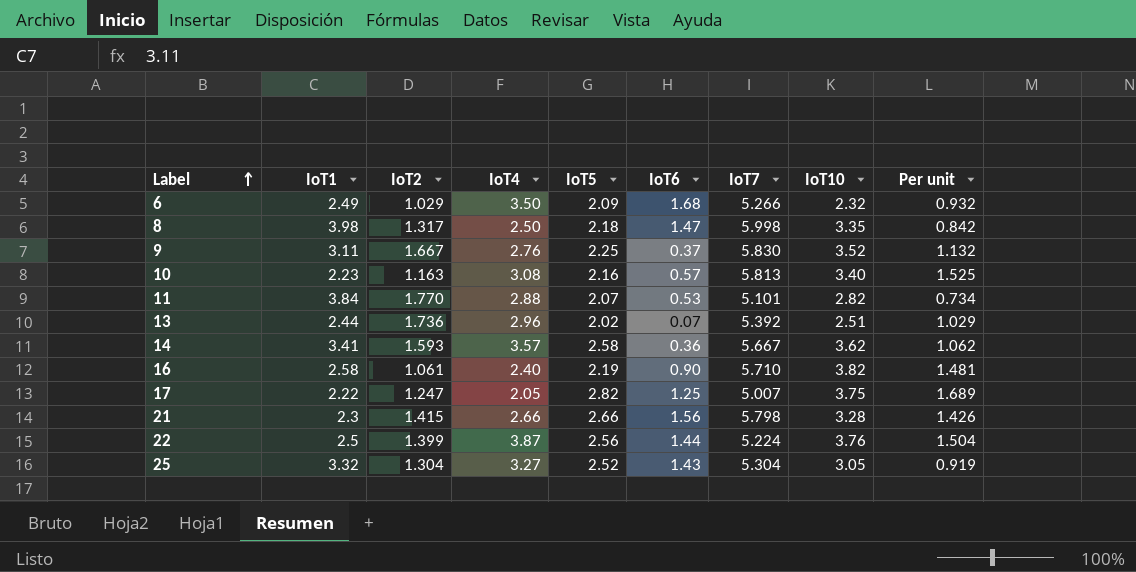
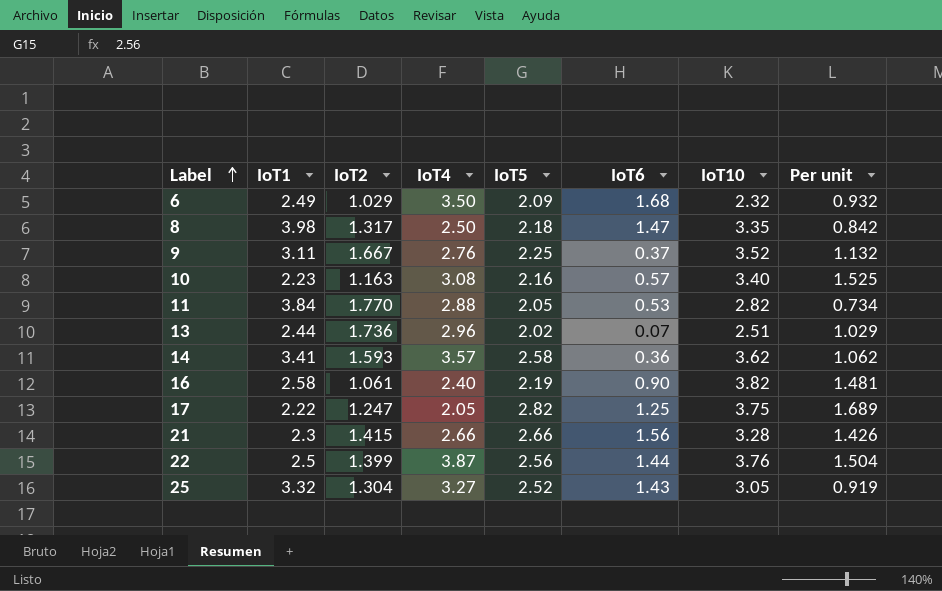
column IoT7 | position: 7 -> none
11 | IoT5: 2.07 -> 2.05

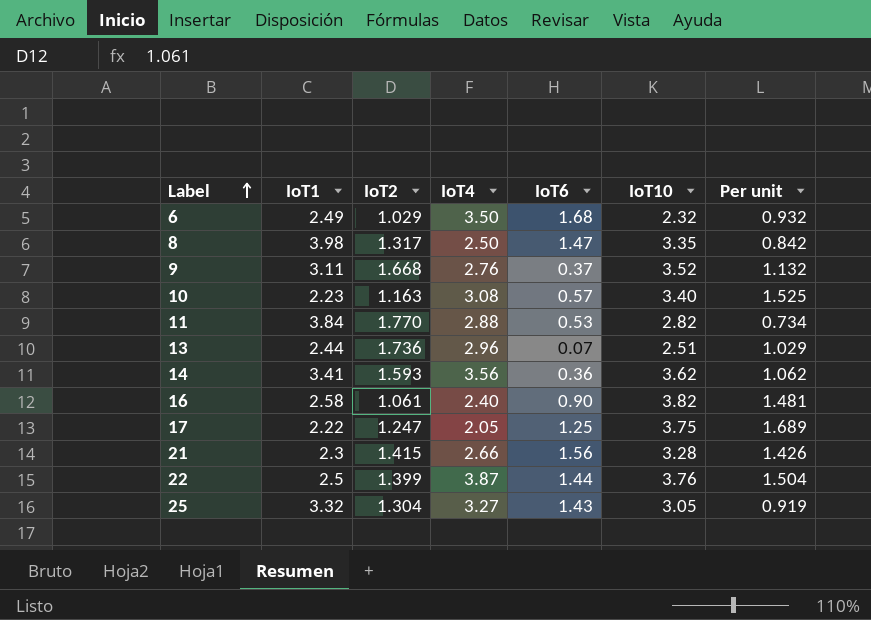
column IoT5 | position: 5 -> none
9 | IoT2: 1.667 -> 1.668
14 | IoT4: 3.57 -> 3.56

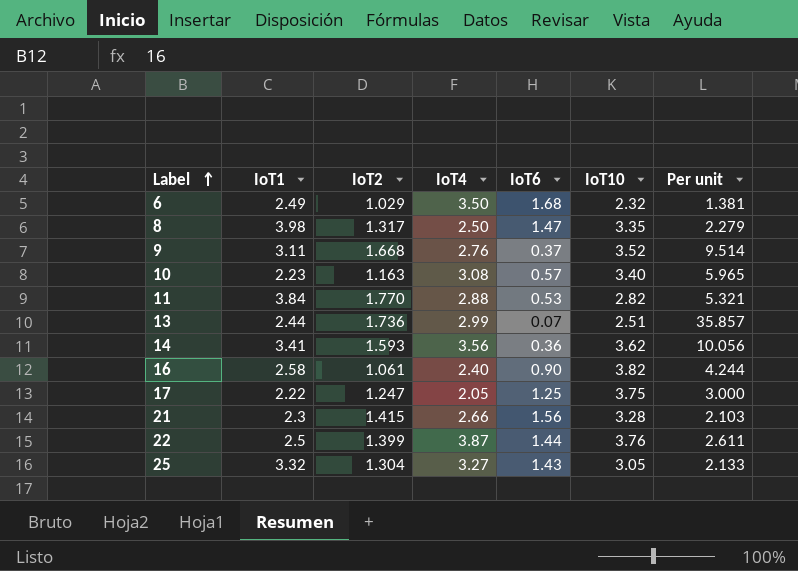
column Per unit | formula: [IoT10] / [IoT1] -> [IoT10] / [IoT6]
13 | IoT4: 2.96 -> 2.99

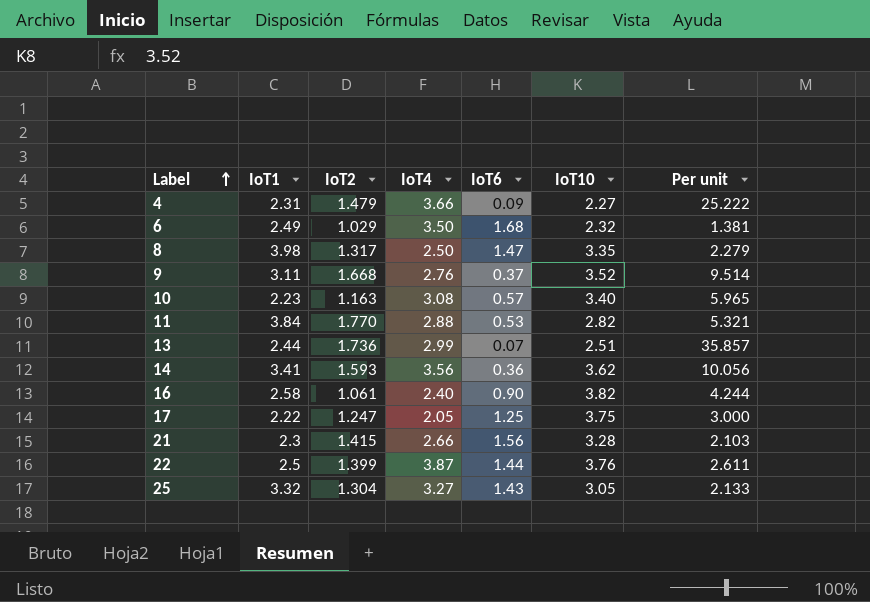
row 4: none -> 2.31 | 1.479 | 3.66 | 0.09 | 2.27 | 25.222

